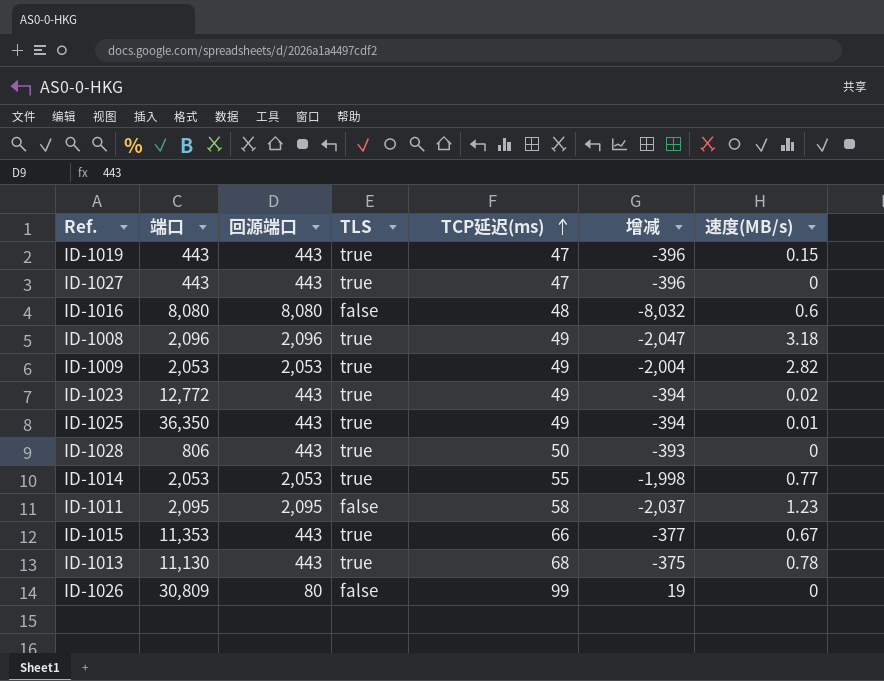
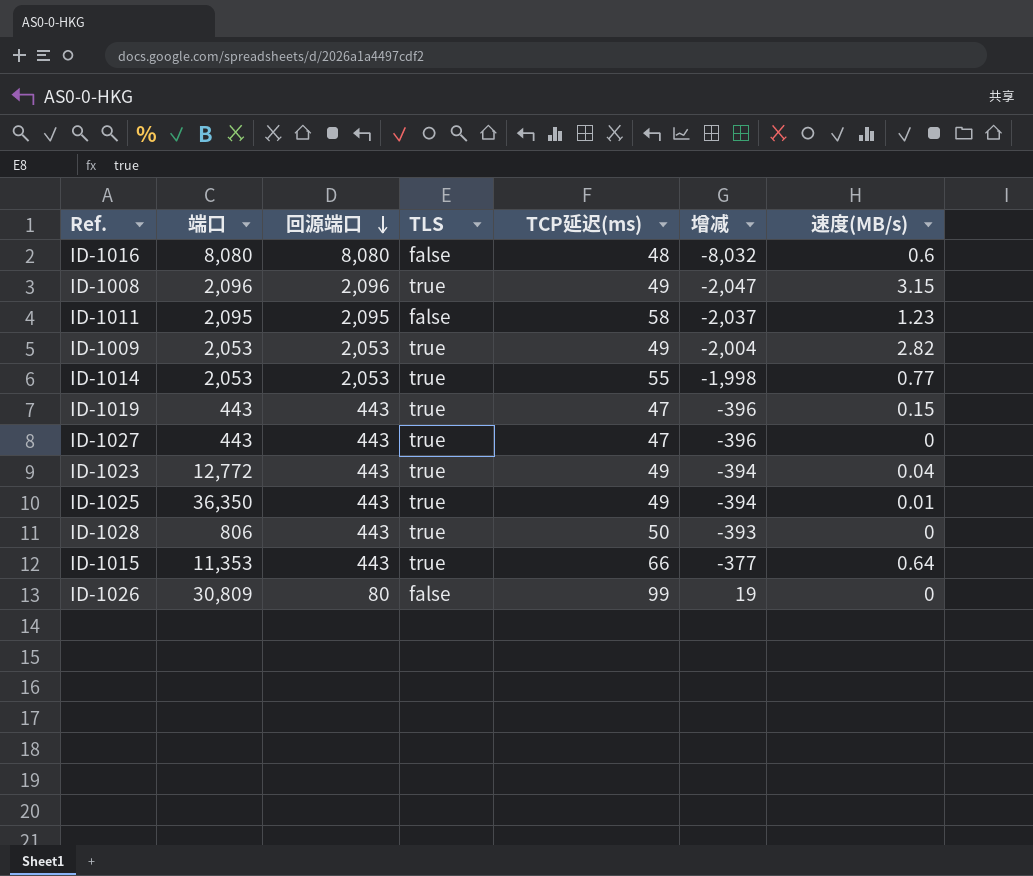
row order: TCP延迟(ms) ascending -> 回源端口 descending
row ID-1013: 11,130 | 443 | true | 68 | -375 | 0.78 -> none
ID-1008 | 速度(MB/s): 3.18 -> 3.15
ID-1023 | 速度(MB/s): 0.02 -> 0.04
ID-1015 | 速度(MB/s): 0.67 -> 0.64

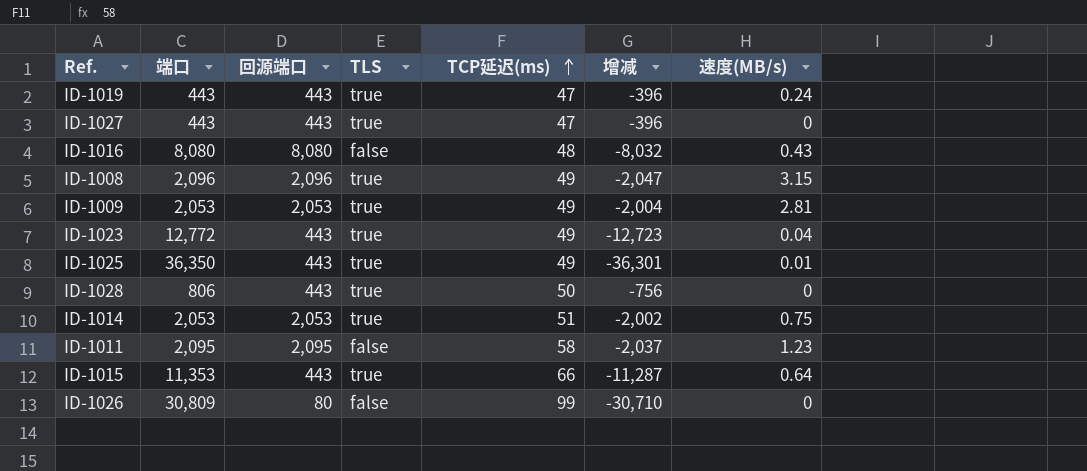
row order: 回源端口 descending -> TCP延迟(ms) ascending
column 增减 | formula: [TCP延迟(ms)] - [回源端口] -> [TCP延迟(ms)] - [端口]
ID-1019 | 速度(MB/s): 0.15 -> 0.24
ID-1016 | 速度(MB/s): 0.6 -> 0.43
ID-1009 | 速度(MB/s): 2.82 -> 2.81
ID-1014 | TCP延迟(ms): 55 -> 51
ID-1014 | 速度(MB/s): 0.77 -> 0.75

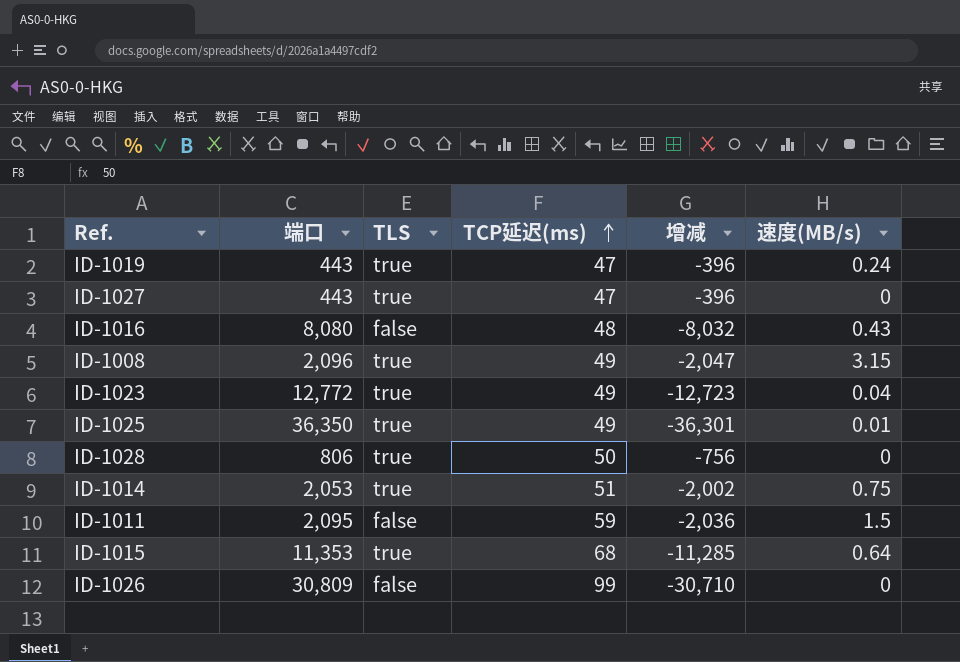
column 回源端口 | position: 3 -> none
row ID-1009: 2,053 | 2,053 | true | 49 | -2,004 | 2.81 -> none
ID-1011 | TCP延迟(ms): 58 -> 59
ID-1011 | 增减: -2,037 -> -2,036
ID-1011 | 速度(MB/s): 1.23 -> 1.5
ID-1015 | TCP延迟(ms): 66 -> 68
ID-1015 | 增减: -11,287 -> -11,285

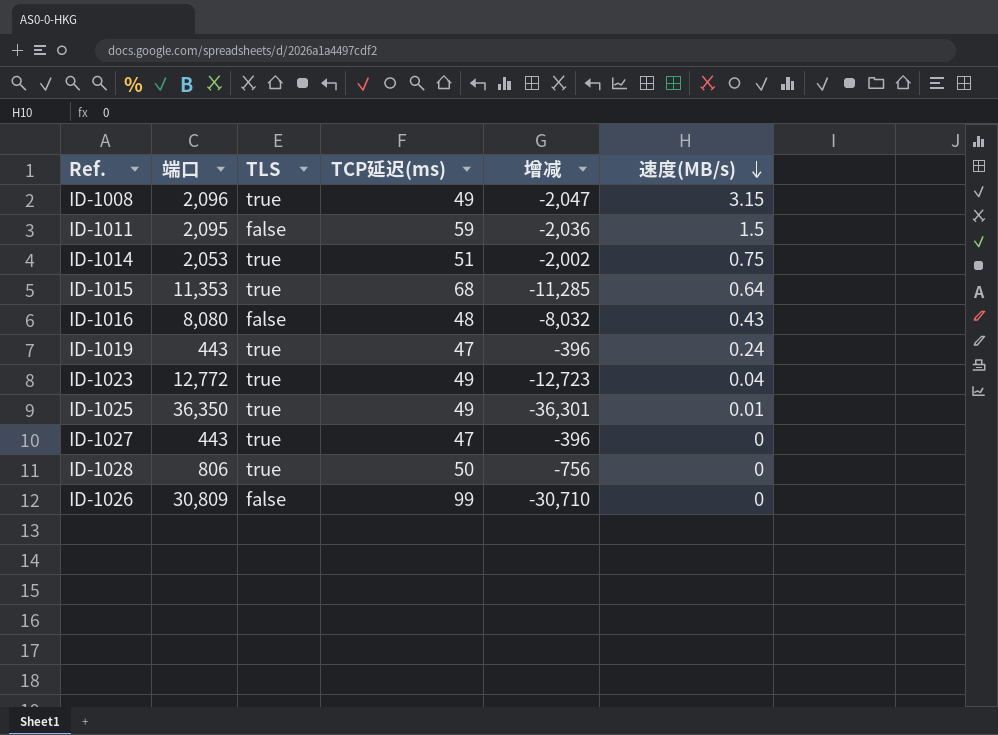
row order: TCP延迟(ms) ascending -> 速度(MB/s) descending

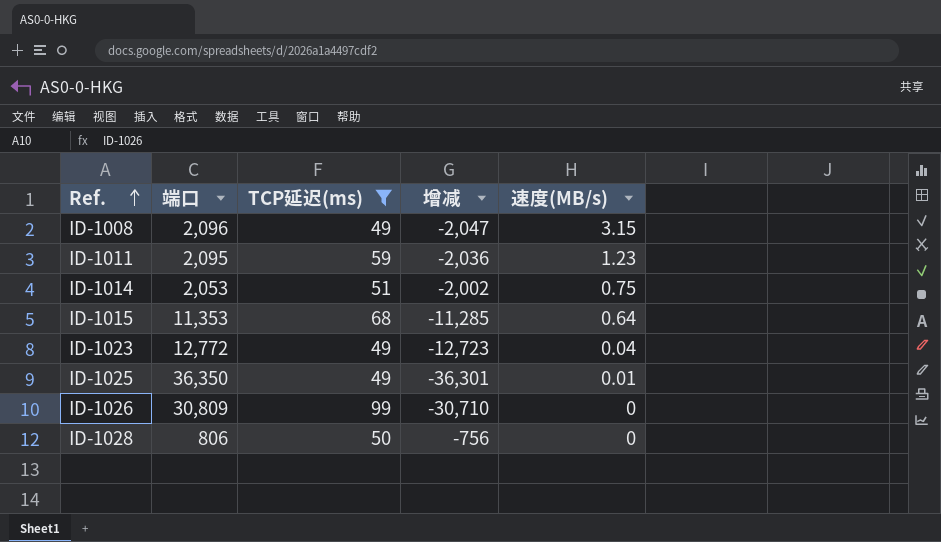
filter: none -> TCP延迟(ms) >= 49
row order: 速度(MB/s) descending -> Ref. ascending
column TLS | position: 3 -> none
ID-1011 | 速度(MB/s): 1.5 -> 1.23

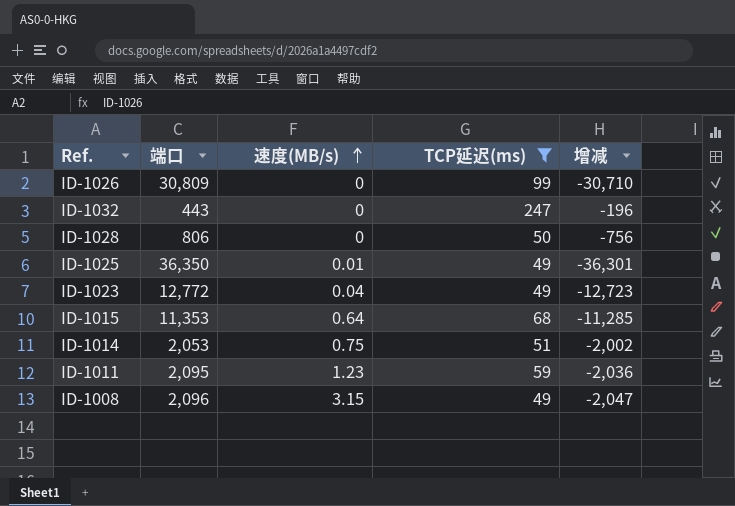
row order: Ref. ascending -> 速度(MB/s) ascending
column 速度(MB/s) | position: 5 -> 3
row ID-1032: none -> 443 | 0 | 247 | -196

